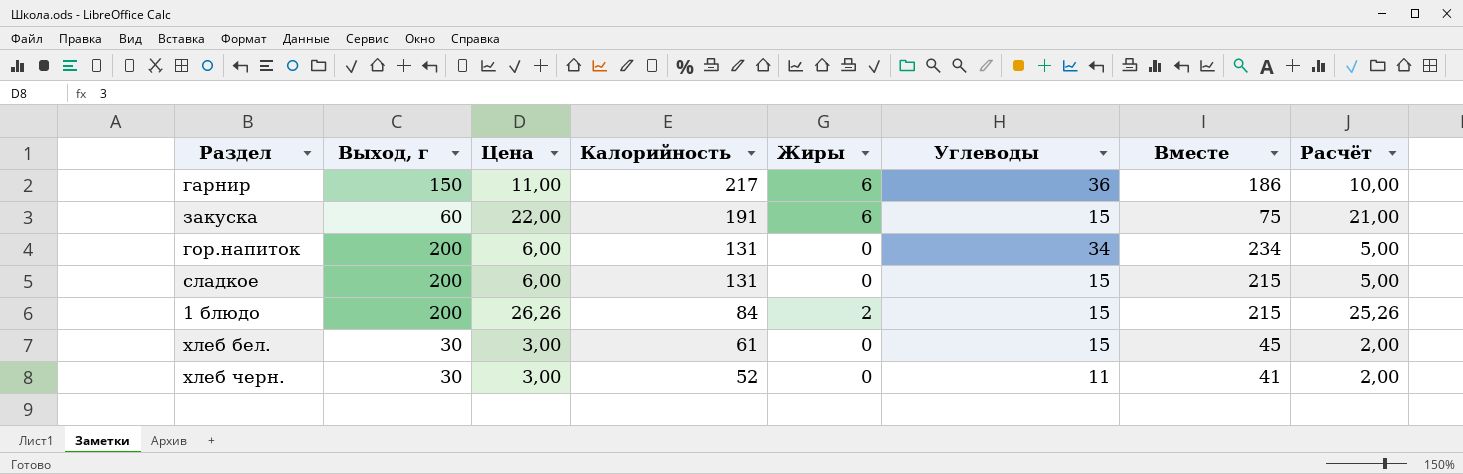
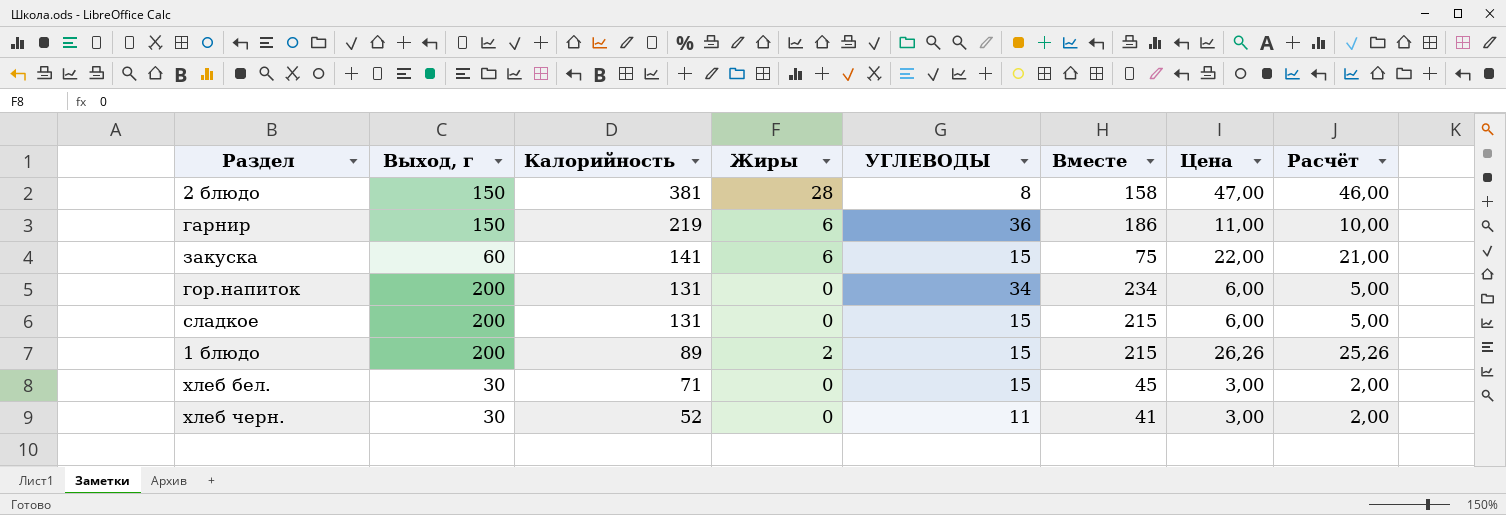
column name: Углеводы -> УГЛЕВОДЫ
column Цена | position: 3 -> 7
row 2 блюдо: none -> 150 | 381 | 28 | 8 | 158 | 47,00 | 46,00
гарнир | Калорийность: 217 -> 219
закуска | Калорийность: 191 -> 141
1 блюдо | Калорийность: 84 -> 89
хлеб бел. | Калорийность: 61 -> 71

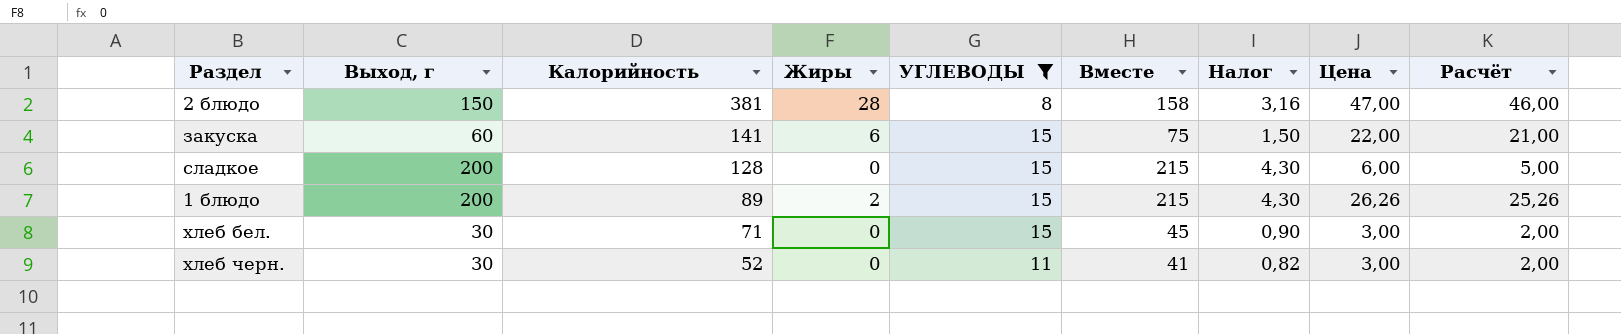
filter: none -> УГЛЕВОДЫ <= 15
column Налог | formula: none -> [Вместе] * 0,02
сладкое | Калорийность: 131 -> 128

